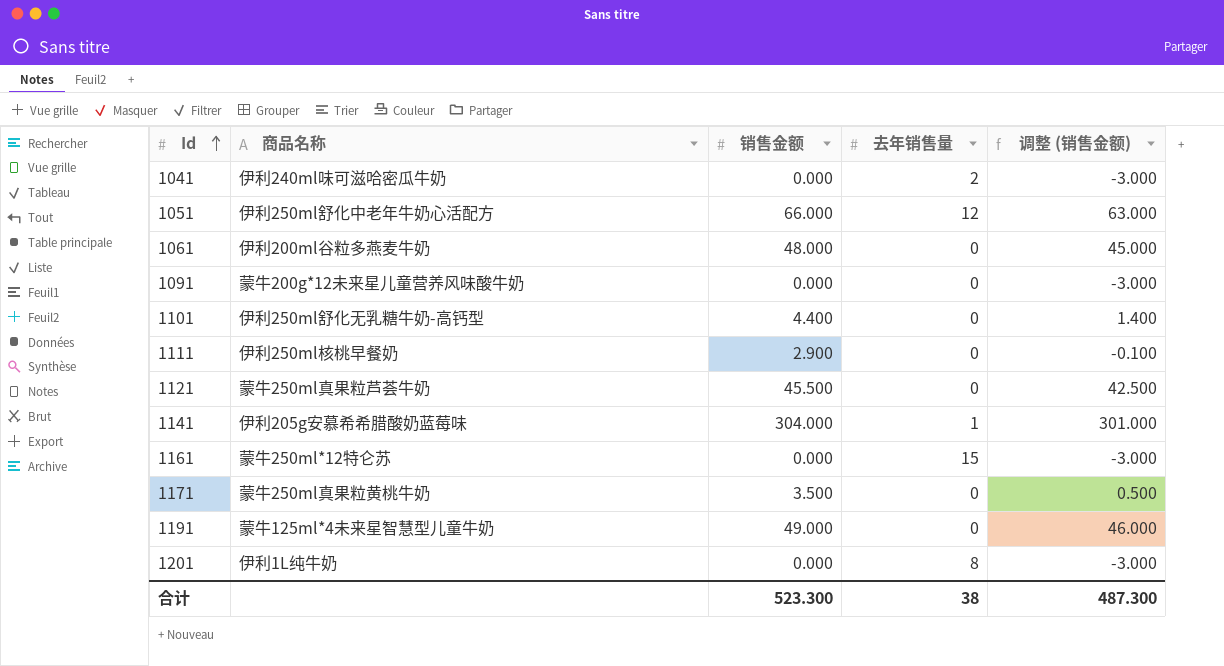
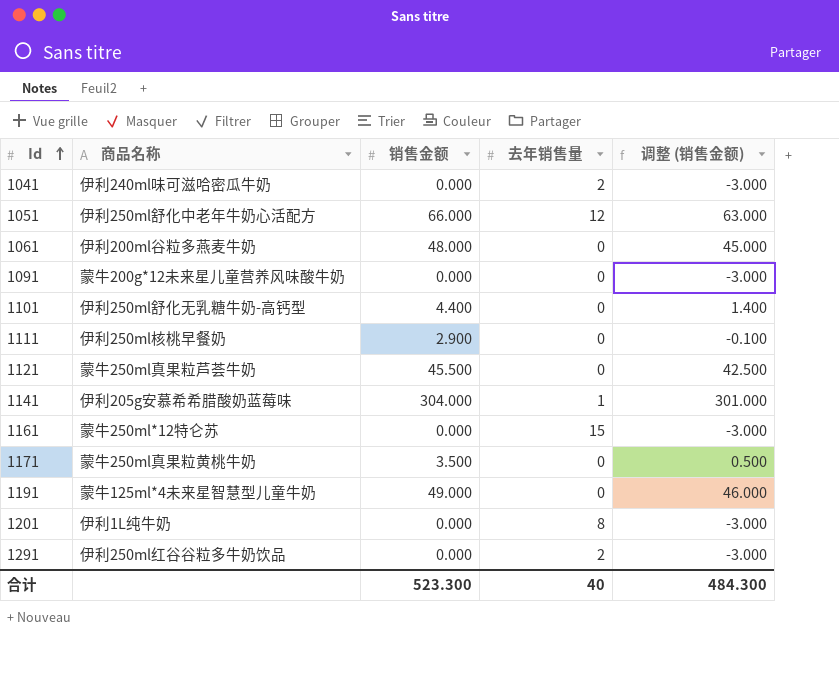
row 1291: none -> 伊利250ml红谷谷粒多牛奶饮品 | 0.000 | 2 | -3.000
合计 | 去年销售量: 38 -> 40
合计 | 调整 (销售金额): 487.300 -> 484.300

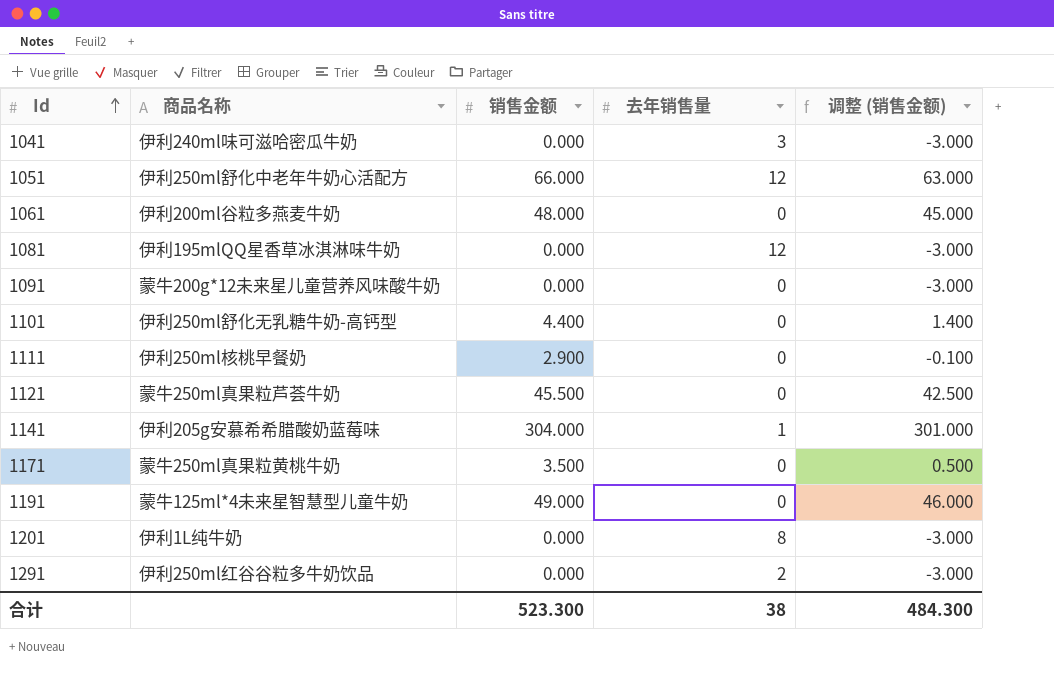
row 1161: 蒙牛250ml*12特仑苏 | 0.000 | 15 | -3.000 -> none
1041 | 去年销售量: 2 -> 3
row 1081: none -> 伊利195mlQQ星香草冰淇淋味牛奶 | 0.000 | 12 | -3.000
合计 | 去年销售量: 40 -> 38

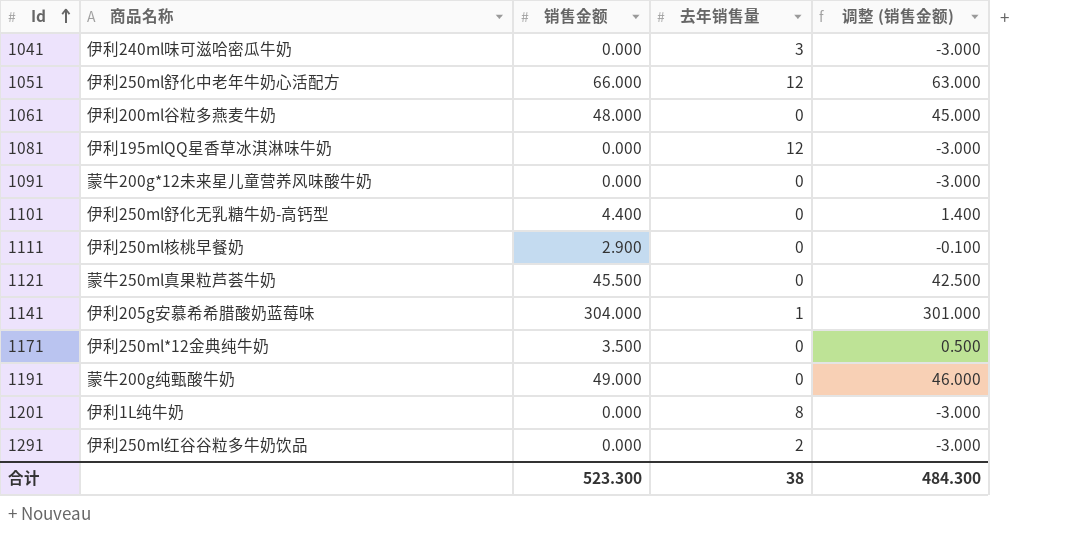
1171 | 商品名称: 蒙牛250ml真果粒黄桃牛奶 -> 伊利250ml*12金典纯牛奶
1191 | 商品名称: 蒙牛125ml*4未来星智慧型儿童牛奶 -> 蒙牛200g纯甄酸牛奶

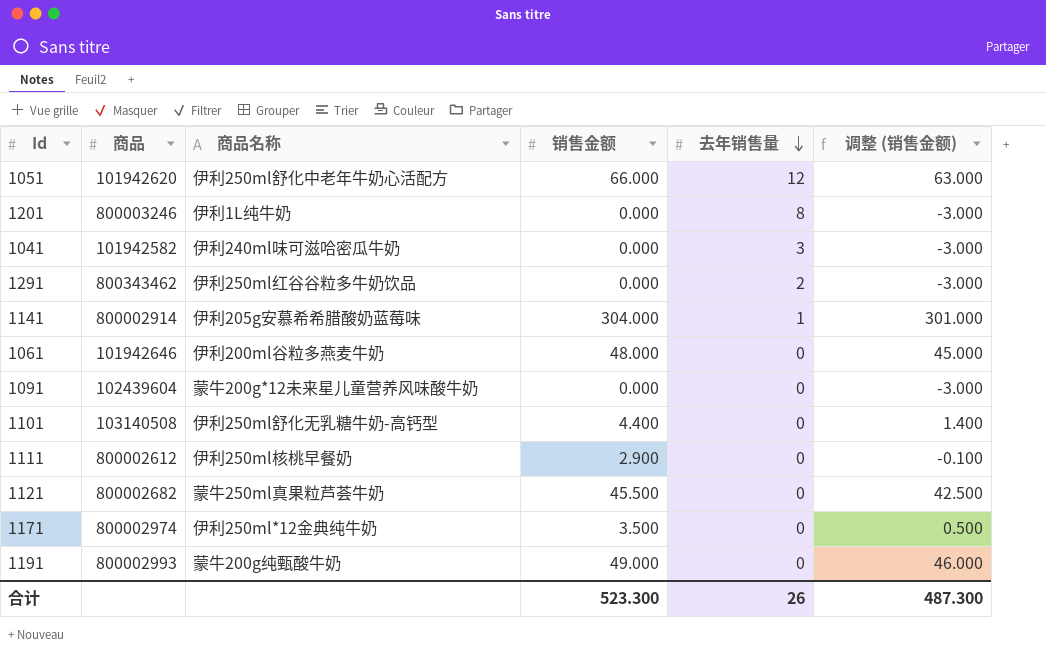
row order: Id ascending -> 去年销售量 descending
column 商品 | position: none -> 2
row 1081: 伊利195mlQQ星香草冰淇淋味牛奶 | 0.000 | 12 | -3.000 -> none
合计 | 去年销售量: 38 -> 26
合计 | 调整 (销售金额): 484.300 -> 487.300

